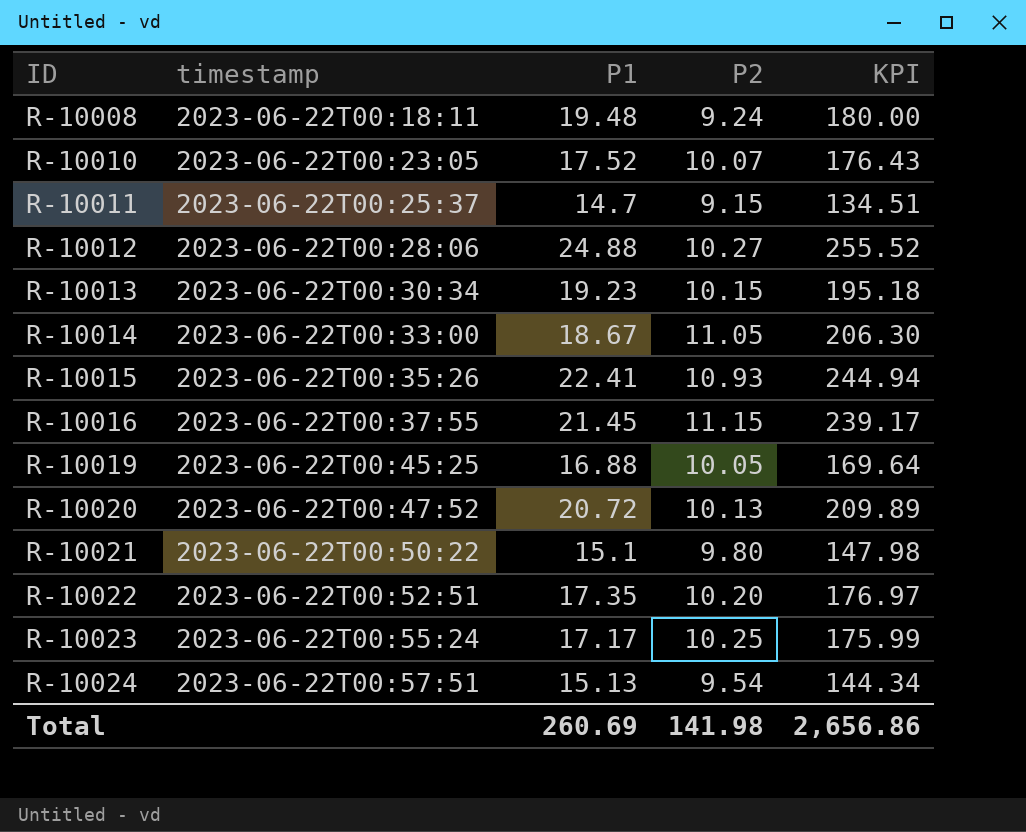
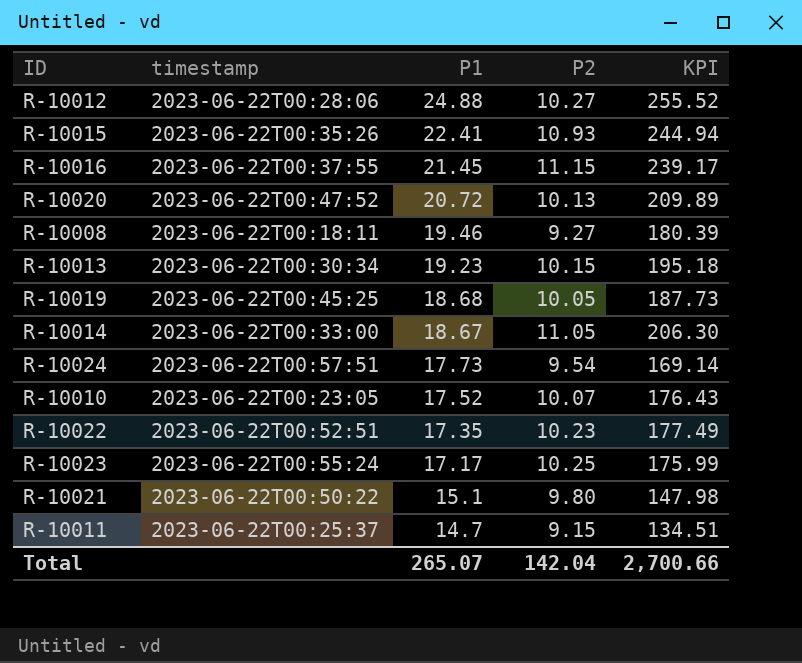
row order: ID ascending -> P1 descending
R-10008 | P1: 19.48 -> 19.46
R-10008 | P2: 9.24 -> 9.27
R-10008 | KPI: 180.00 -> 180.39
R-10019 | P1: 16.88 -> 18.68
R-10019 | KPI: 169.64 -> 187.73
R-10024 | P1: 15.13 -> 17.73
R-10024 | KPI: 144.34 -> 169.14
R-10022 | P2: 10.20 -> 10.23
R-10022 | KPI: 176.97 -> 177.49
Total | P1: 260.69 -> 265.07
Total | P2: 141.98 -> 142.04
Total | KPI: 2,656.86 -> 2,700.66

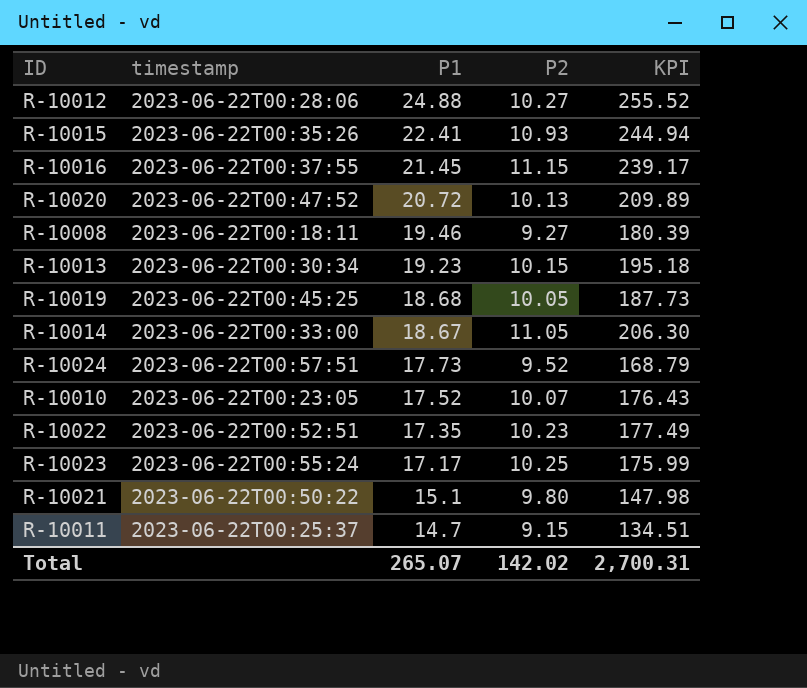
R-10024 | P2: 9.54 -> 9.52
R-10024 | KPI: 169.14 -> 168.79
Total | P2: 142.04 -> 142.02
Total | KPI: 2,700.66 -> 2,700.31

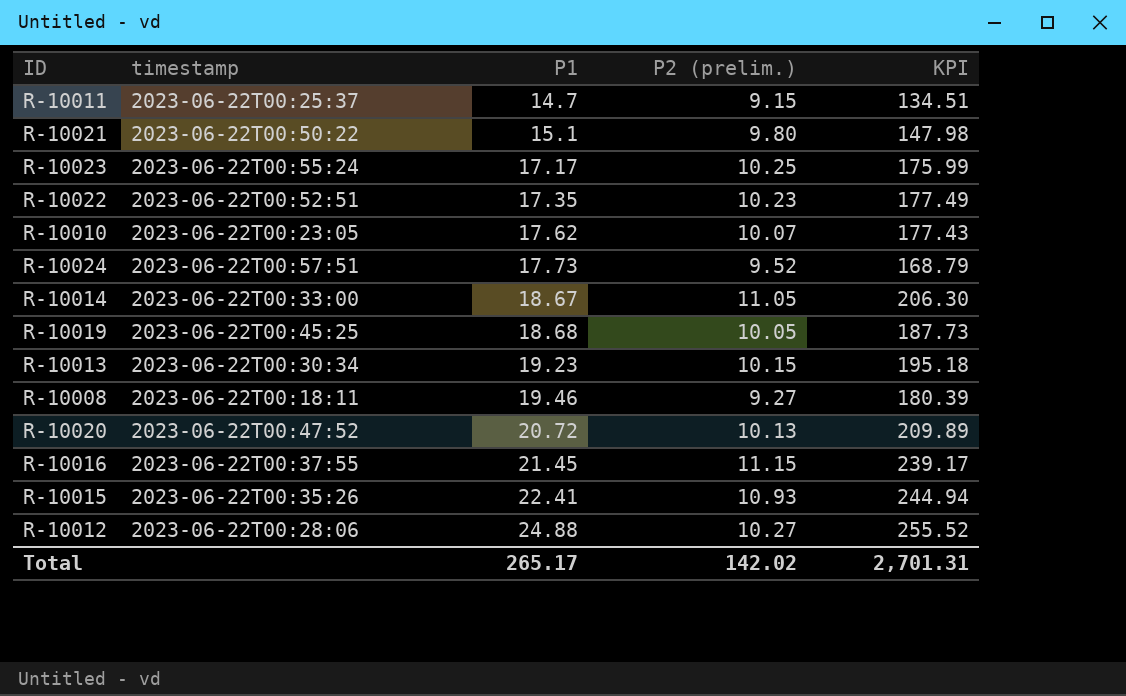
row order: P1 descending -> P1 ascending
column name: P2 -> P2 (prelim.)
R-10010 | P1: 17.52 -> 17.62
R-10010 | KPI: 176.43 -> 177.43
Total | P1: 265.07 -> 265.17
Total | KPI: 2,700.31 -> 2,701.31

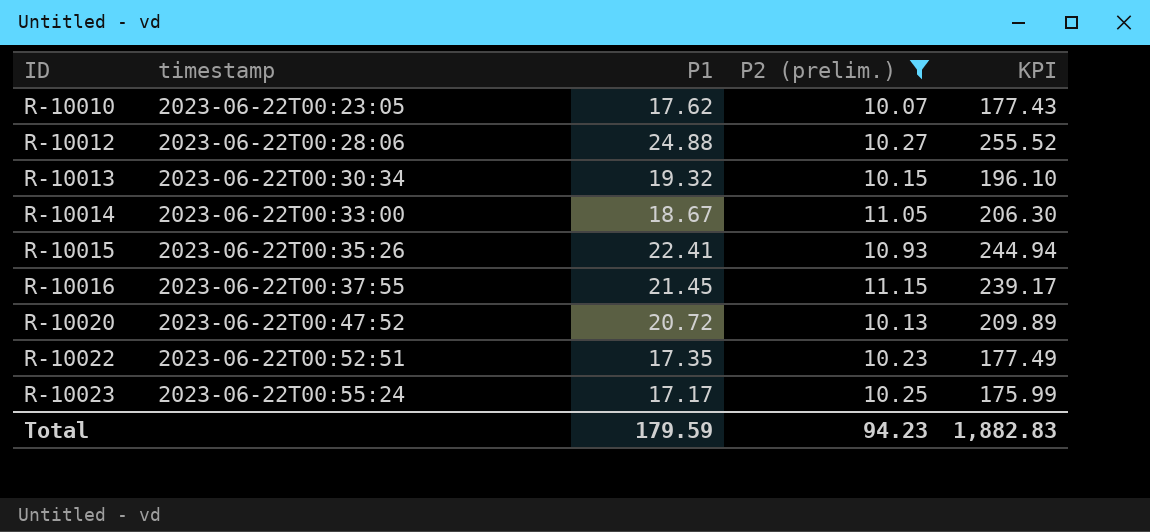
filter: none -> P2 (prelim.) >= 10.07
row order: P1 ascending -> ID ascending
R-10013 | P1: 19.23 -> 19.32
R-10013 | KPI: 195.18 -> 196.10
Total | P1: 265.17 -> 179.59
Total | P2 (prelim.): 142.02 -> 94.23
Total | KPI: 2,701.31 -> 1,882.83

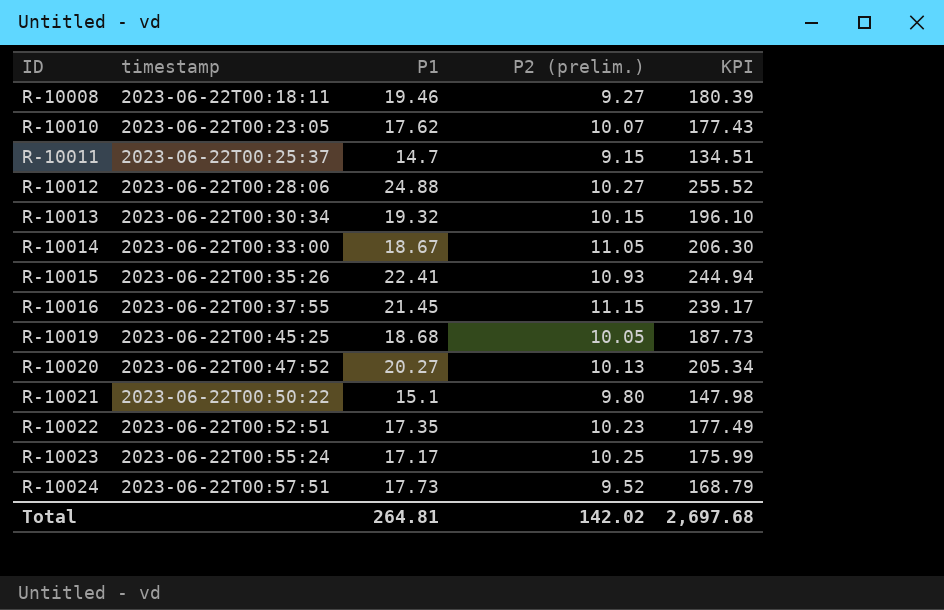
filter: P2 (prelim.) >= 10.07 -> none
R-10020 | P1: 20.72 -> 20.27
R-10020 | KPI: 209.89 -> 205.34
Total | P1: 179.59 -> 264.81
Total | P2 (prelim.): 94.23 -> 142.02
Total | KPI: 1,882.83 -> 2,697.68

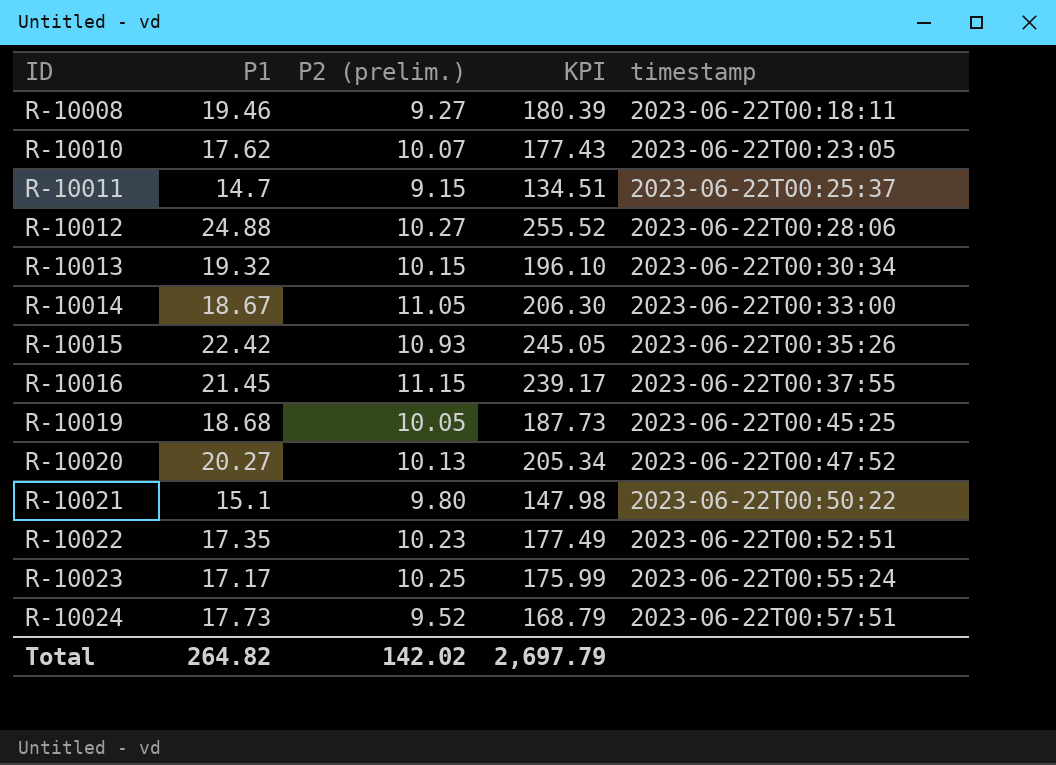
column timestamp | position: 2 -> 5
R-10015 | P1: 22.41 -> 22.42
R-10015 | KPI: 244.94 -> 245.05
Total | P1: 264.81 -> 264.82
Total | KPI: 2,697.68 -> 2,697.79

